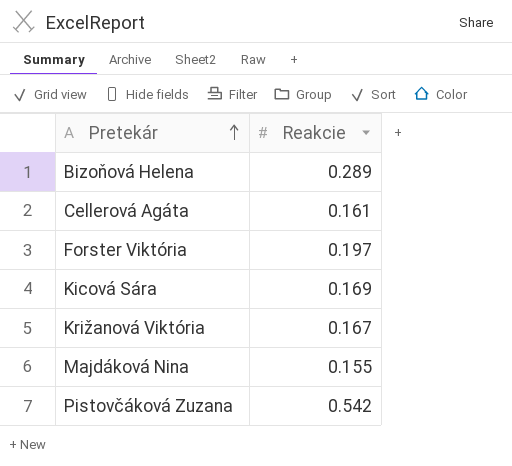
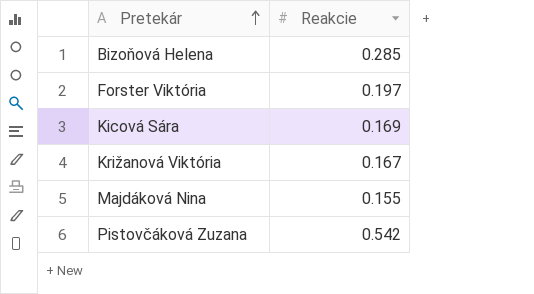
row Cellerová Agáta: 0.161 -> none
Bizoňová Helena | Reakcie: 0.289 -> 0.285

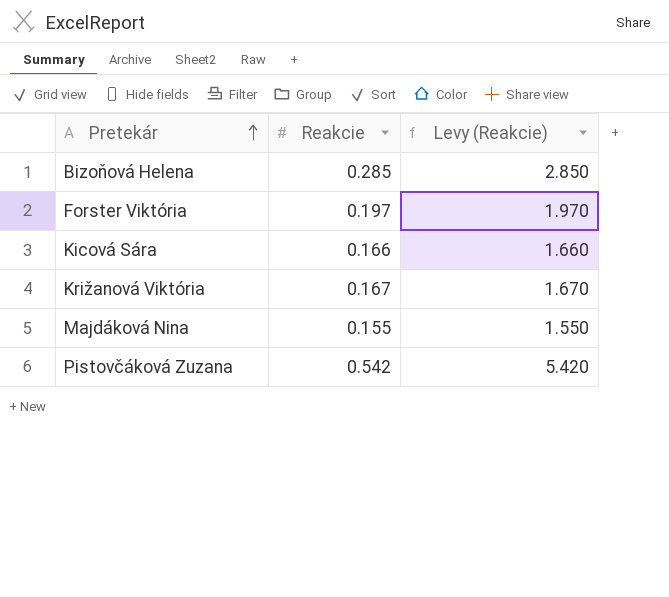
column Levy (Reakcie) | formula: none -> [Reakcie] * 10
Kicová Sára | Reakcie: 0.169 -> 0.166

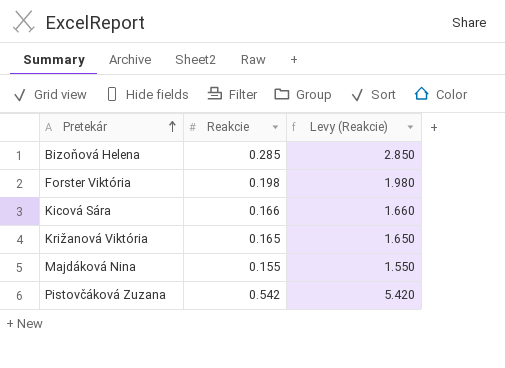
Forster Viktória | Reakcie: 0.197 -> 0.198
Forster Viktória | Levy (Reakcie): 1.970 -> 1.980
Križanová Viktória | Reakcie: 0.167 -> 0.165
Križanová Viktória | Levy (Reakcie): 1.670 -> 1.650

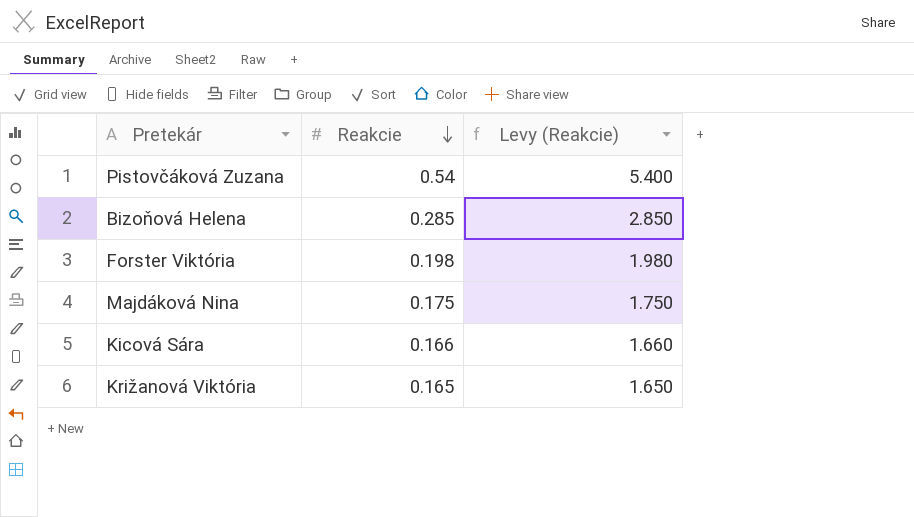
row order: Pretekár ascending -> Reakcie descending
Pistovčáková Zuzana | Reakcie: 0.542 -> 0.54
Pistovčáková Zuzana | Levy (Reakcie): 5.420 -> 5.400
Majdáková Nina | Reakcie: 0.155 -> 0.175
Majdáková Nina | Levy (Reakcie): 1.550 -> 1.750

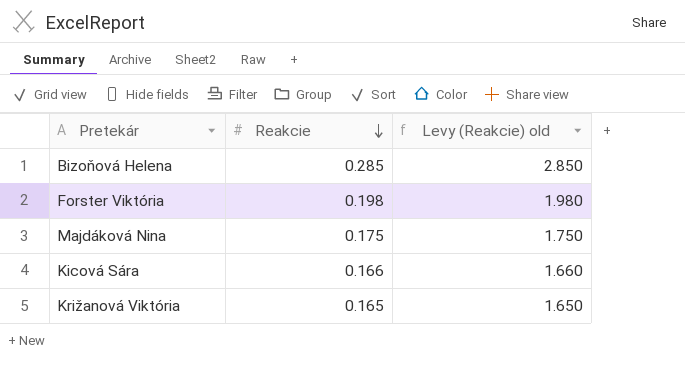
column name: Levy (Reakcie) -> Levy (Reakcie) old
row Pistovčáková Zuzana: 0.54 | 5.400 -> none

